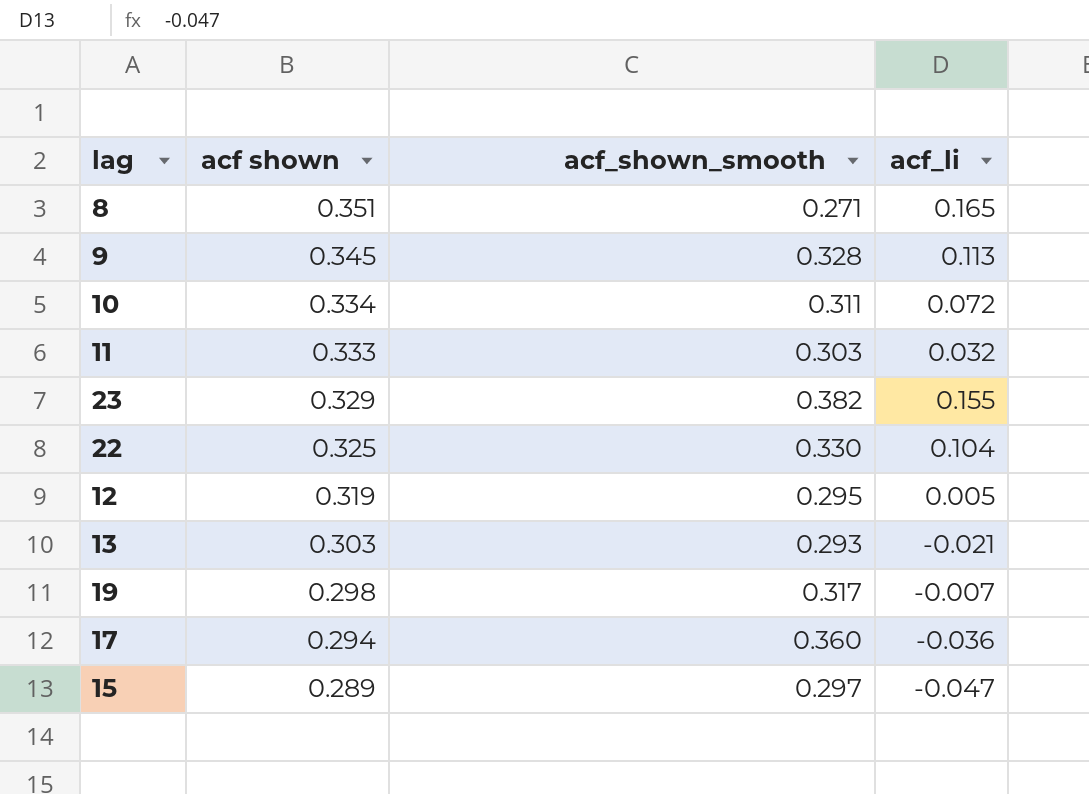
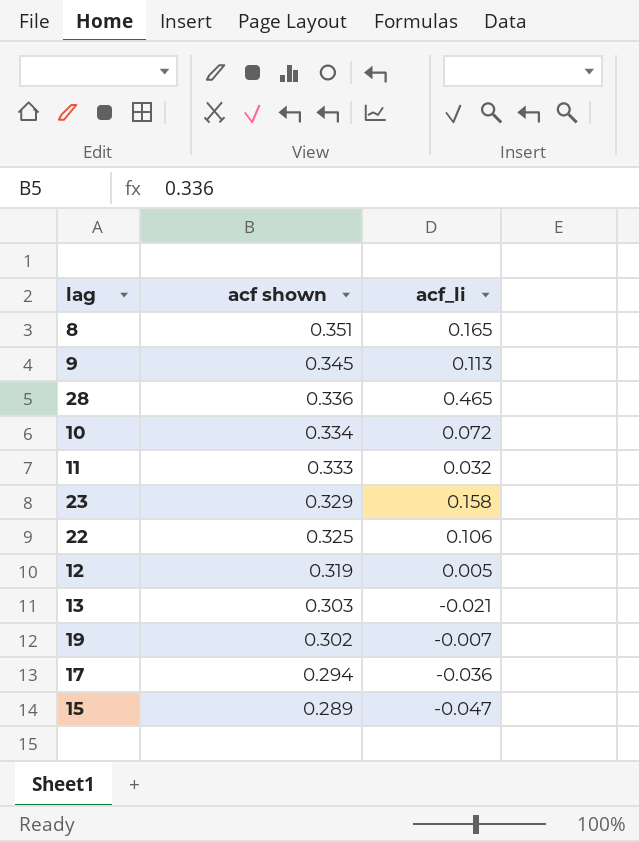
column acf_shown_smooth | position: 3 -> none
row 28: none -> 0.336 | 0.465
23 | acf_li: 0.155 -> 0.158
22 | acf_li: 0.104 -> 0.106
19 | acf shown: 0.298 -> 0.302

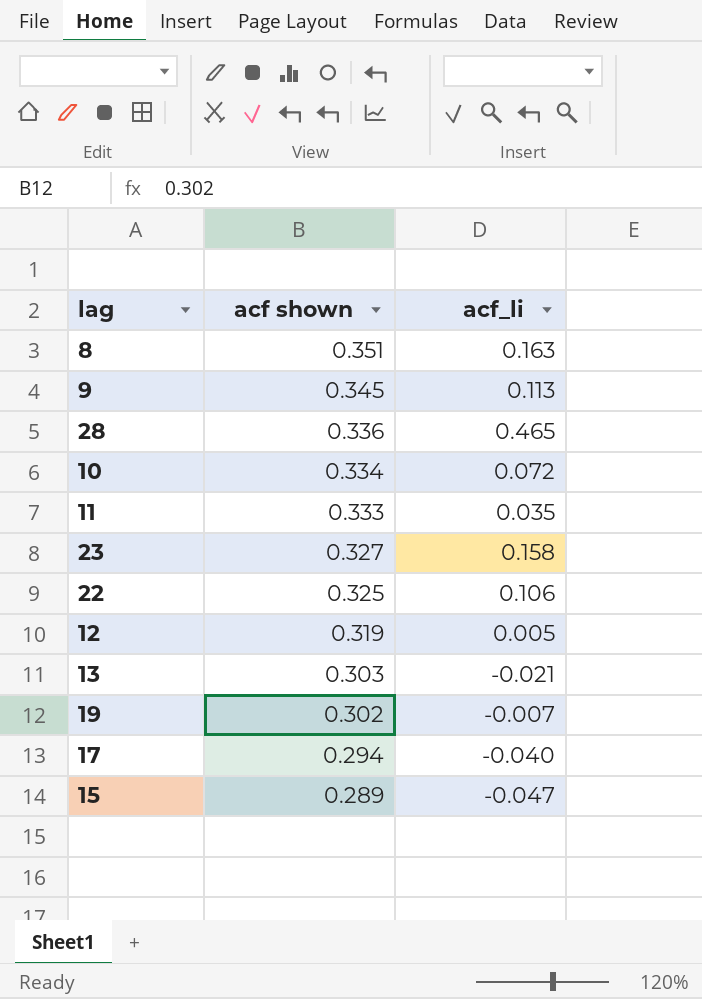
8 | acf_li: 0.165 -> 0.163
11 | acf_li: 0.032 -> 0.035
23 | acf shown: 0.329 -> 0.327
17 | acf_li: -0.036 -> -0.040

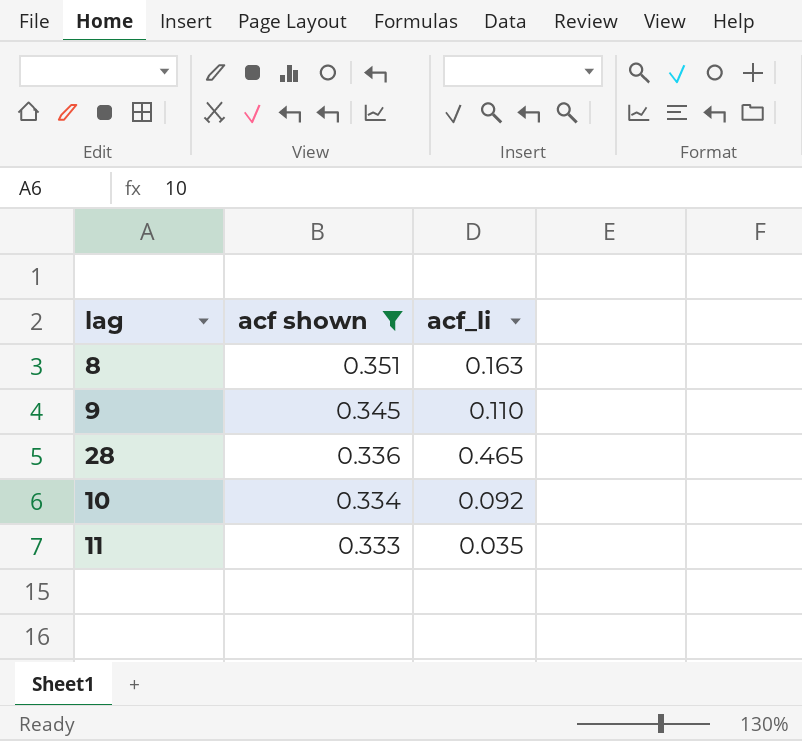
filter: none -> acf shown >= 0.333
9 | acf_li: 0.113 -> 0.110
10 | acf_li: 0.072 -> 0.092

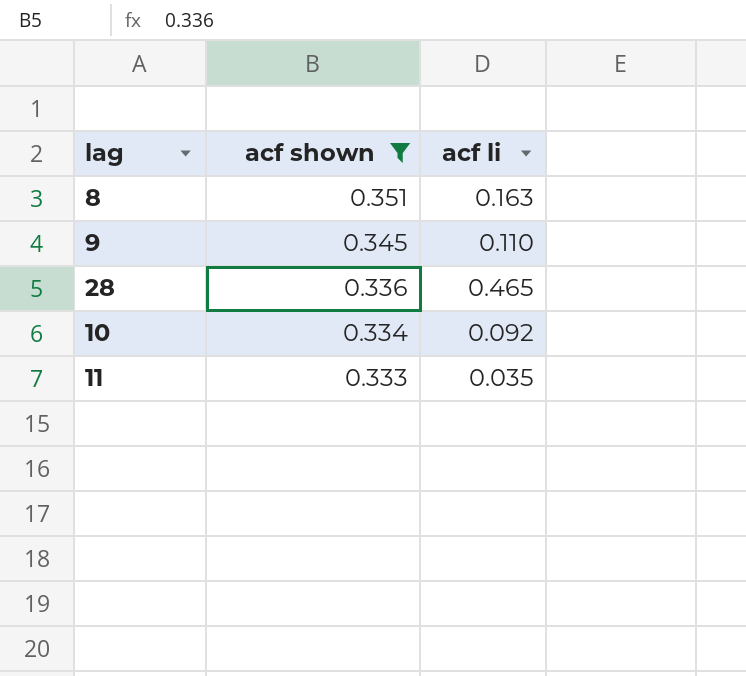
column name: acf_li -> acf li

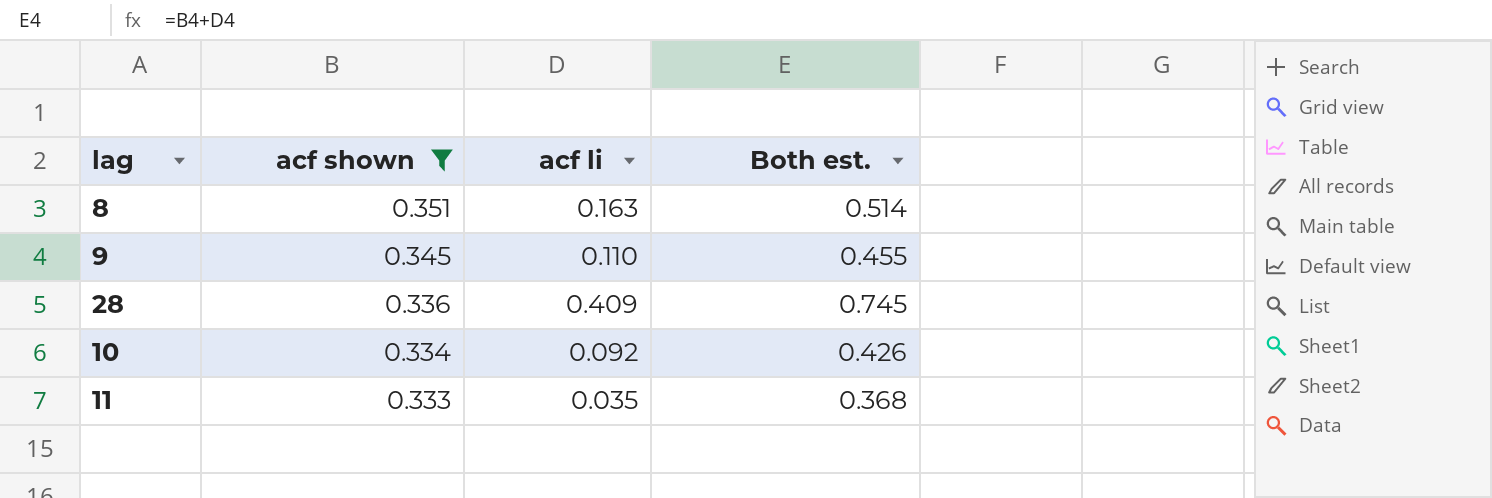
column Both est. | formula: none -> [acf shown] + [acf li]
28 | acf li: 0.465 -> 0.409

